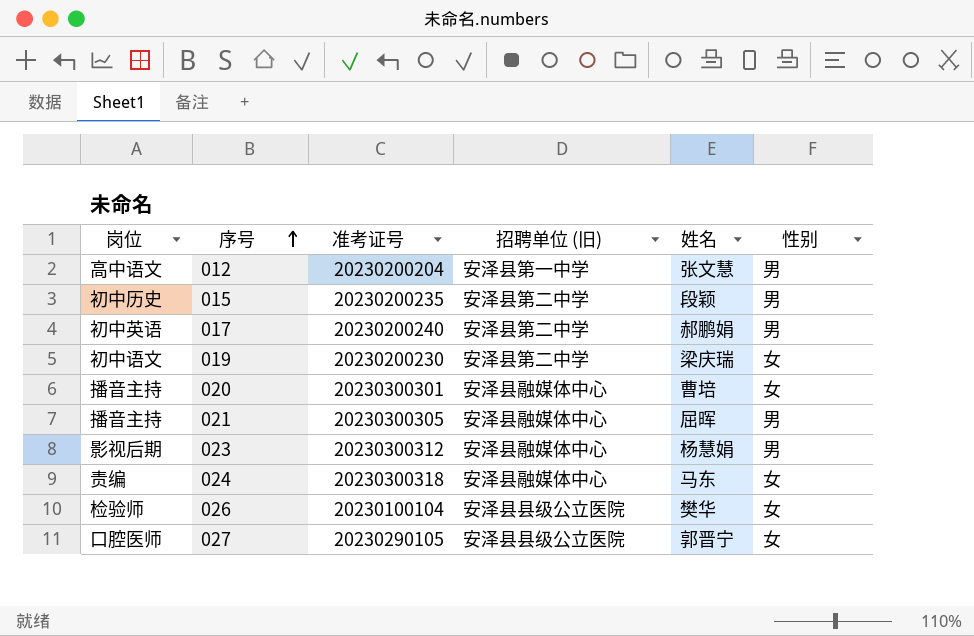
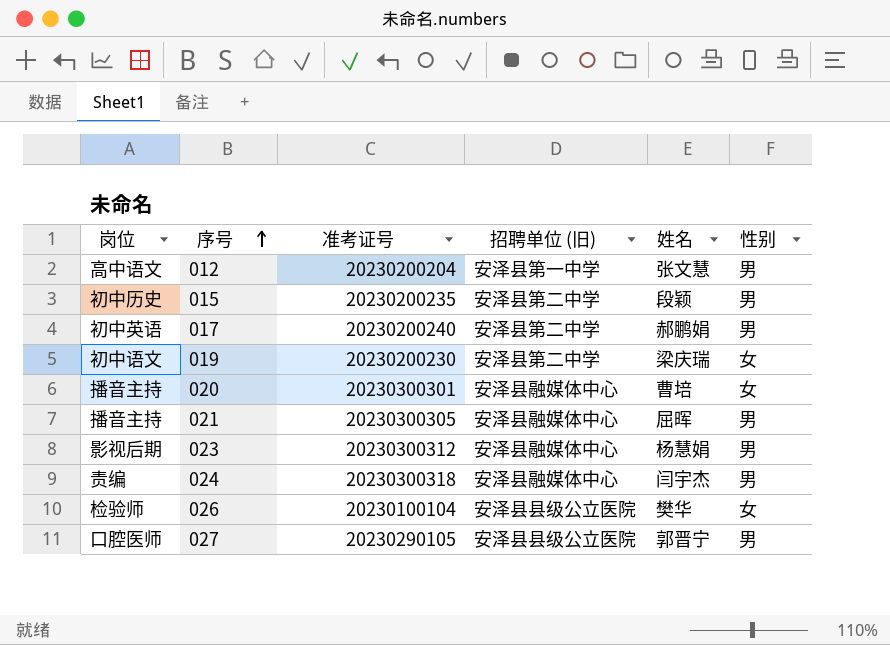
024 | 姓名: 马东 -> 闫宇杰
024 | 性别: 女 -> 男
027 | 性别: 女 -> 男

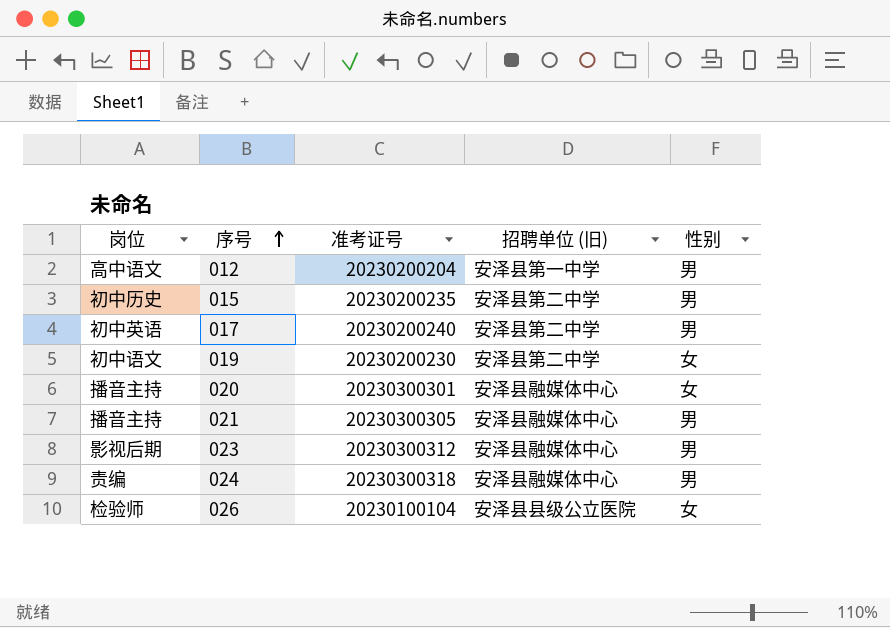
column 姓名 | position: 5 -> none
row 027: 口腔医师 | 20230290105 | 安泽县县级公立医院 | 郭晋宁 | 男 -> none

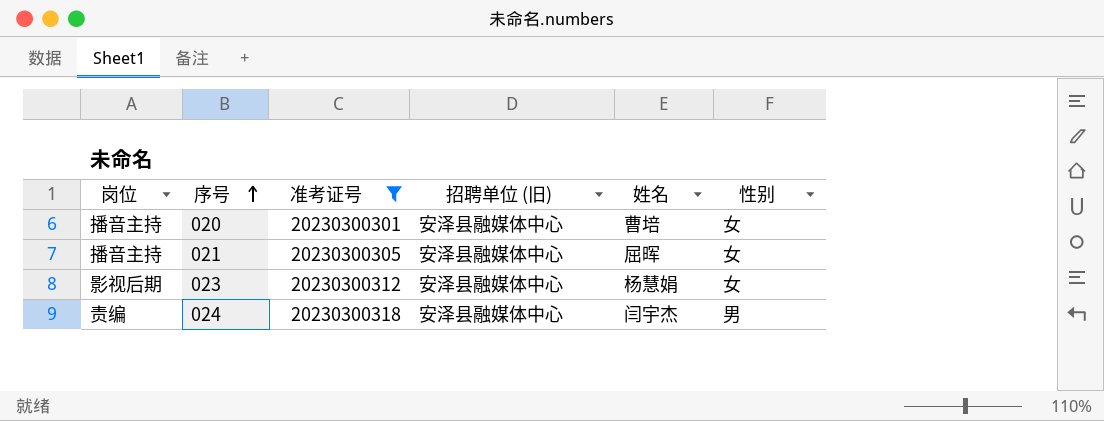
filter: none -> 准考证号 >= 20230300301
column 姓名 | position: none -> 5
021 | 性别: 男 -> 女
023 | 性别: 男 -> 女

